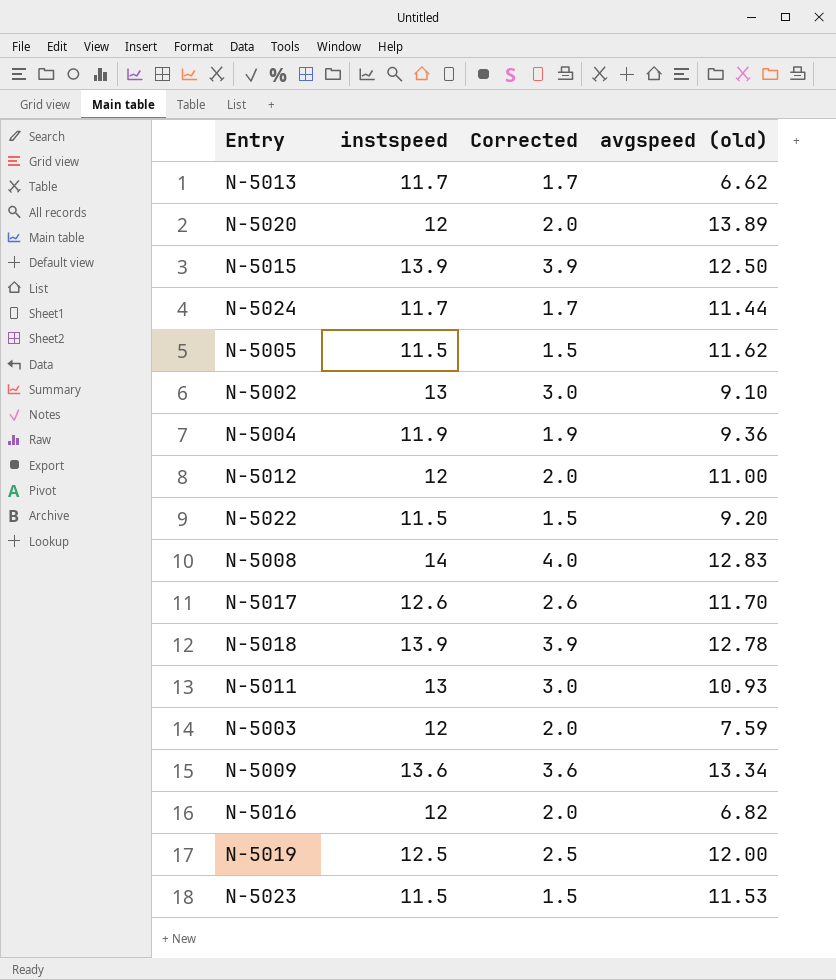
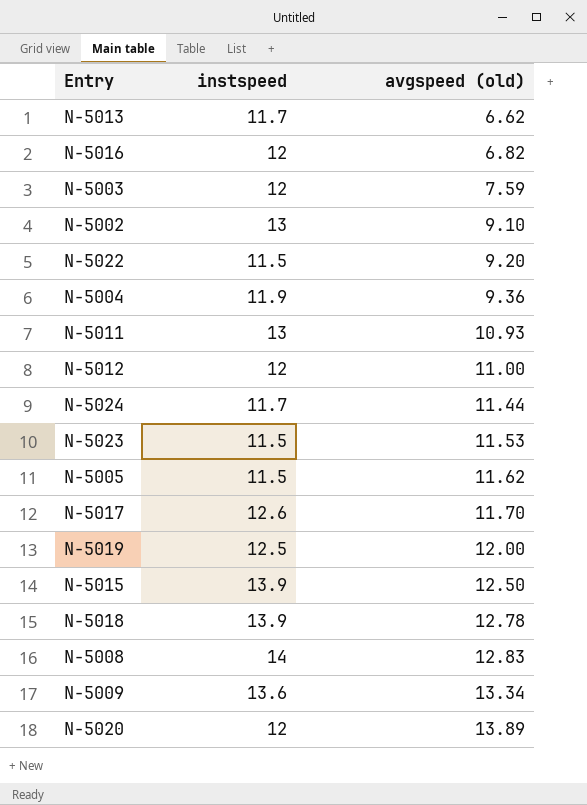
row order: none -> avgspeed (old) ascending
column Corrected | formula: [instspeed] - 10 -> none

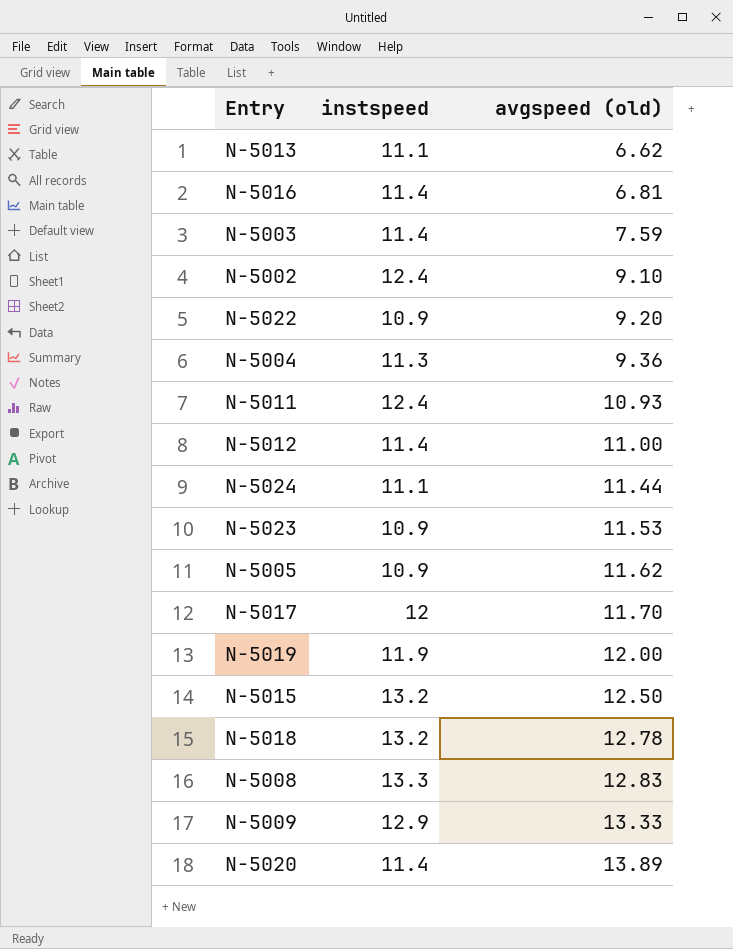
N-5013 | instspeed: 11.7 -> 11.1
N-5016 | instspeed: 12 -> 11.4
N-5016 | avgspeed (old): 6.82 -> 6.81
N-5003 | instspeed: 12 -> 11.4
N-5002 | instspeed: 13 -> 12.4
N-5022 | instspeed: 11.5 -> 10.9
N-5004 | instspeed: 11.9 -> 11.3
N-5011 | instspeed: 13 -> 12.4
N-5012 | instspeed: 12 -> 11.4
N-5024 | instspeed: 11.7 -> 11.1
N-5023 | instspeed: 11.5 -> 10.9
N-5005 | instspeed: 11.5 -> 10.9
N-5017 | instspeed: 12.6 -> 12
N-5019 | instspeed: 12.5 -> 11.9
N-5015 | instspeed: 13.9 -> 13.2
N-5018 | instspeed: 13.9 -> 13.2
N-5008 | instspeed: 14 -> 13.3
N-5009 | instspeed: 13.6 -> 12.9
N-5009 | avgspeed (old): 13.34 -> 13.33
N-5020 | instspeed: 12 -> 11.4

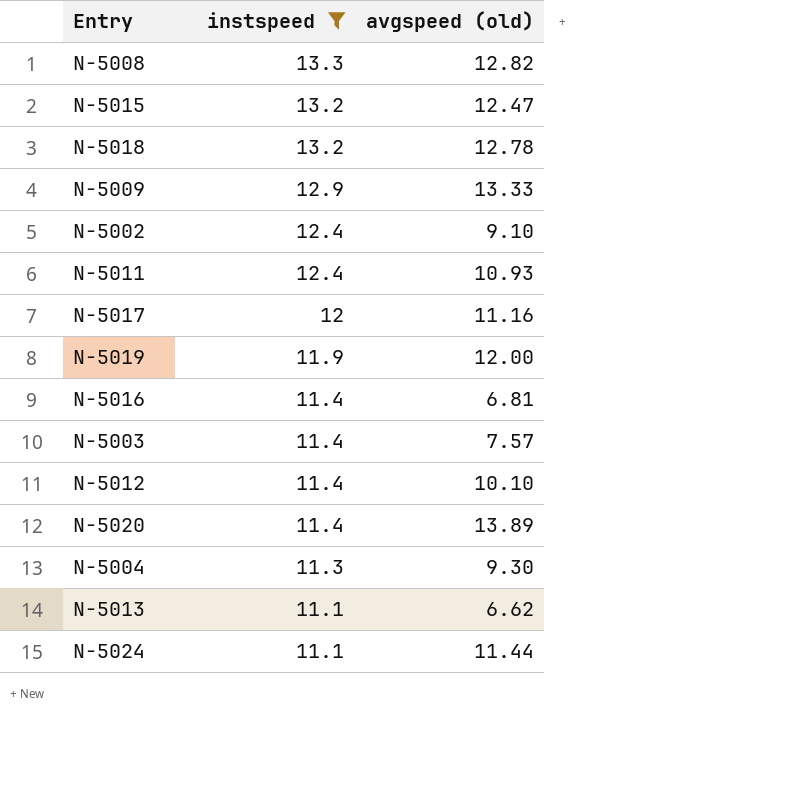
filter: none -> instspeed != 10.9
row order: avgspeed (old) ascending -> instspeed descending
N-5008 | avgspeed (old): 12.83 -> 12.82
N-5015 | avgspeed (old): 12.50 -> 12.47
N-5017 | avgspeed (old): 11.70 -> 11.16
N-5003 | avgspeed (old): 7.59 -> 7.57
N-5012 | avgspeed (old): 11.00 -> 10.10
N-5004 | avgspeed (old): 9.36 -> 9.30

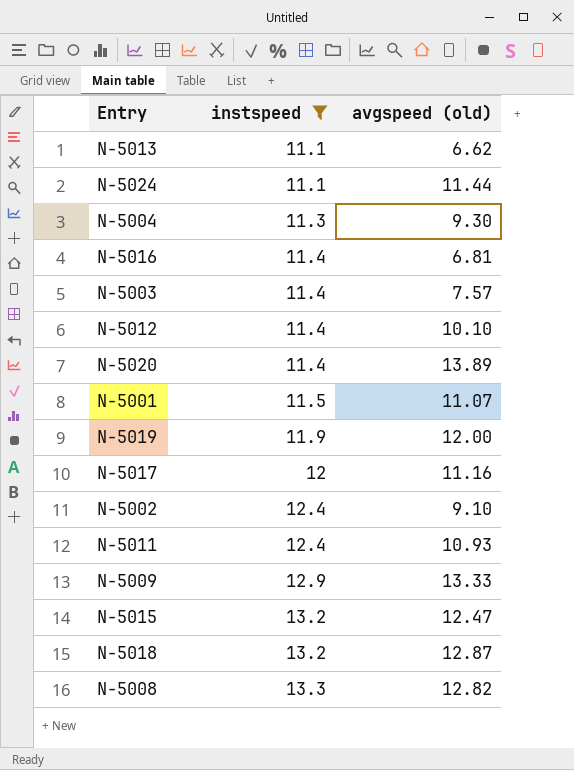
row order: instspeed descending -> instspeed ascending
row N-5001: none -> 11.5 | 11.07
N-5018 | avgspeed (old): 12.78 -> 12.87

